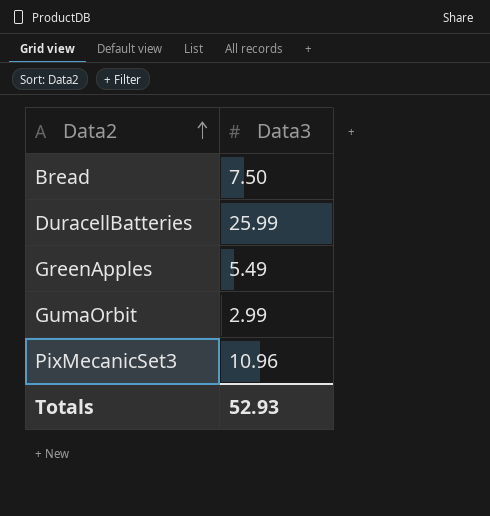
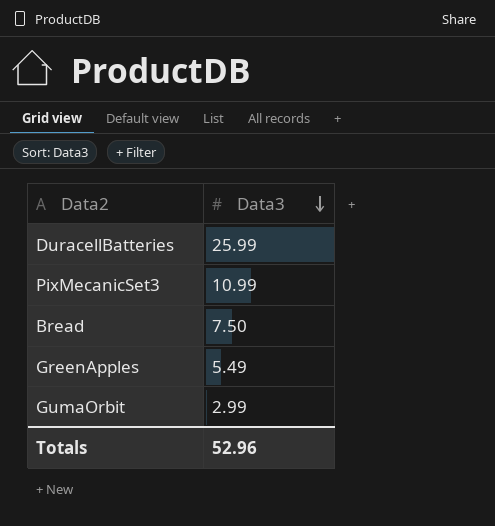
row order: Data2 ascending -> Data3 descending
PixMecanicSet3 | Data3: 10.96 -> 10.99
Totals | Data3: 52.93 -> 52.96

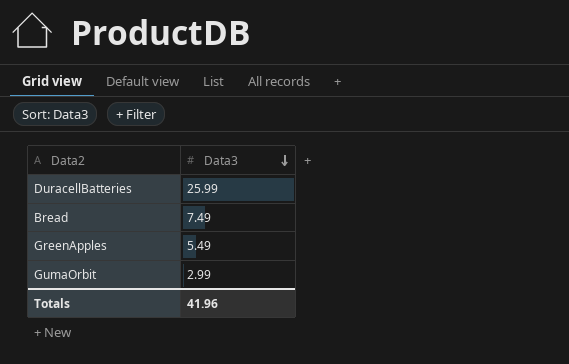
row PixMecanicSet3: 10.99 -> none
Bread | Data3: 7.50 -> 7.49
Totals | Data3: 52.96 -> 41.96

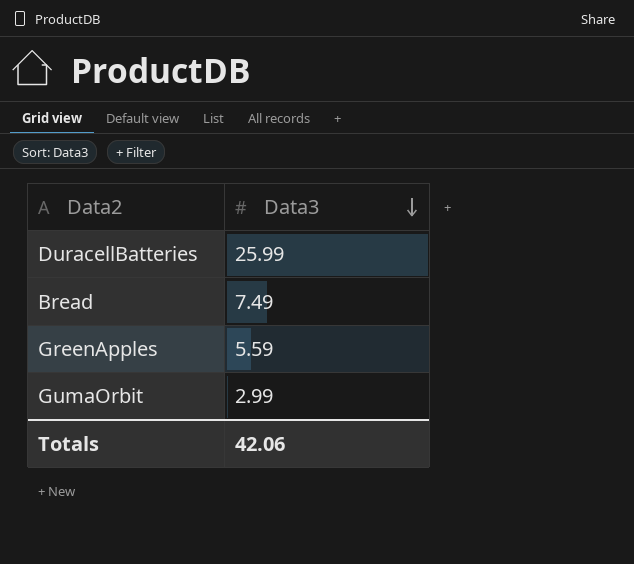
GreenApples | Data3: 5.49 -> 5.59
Totals | Data3: 41.96 -> 42.06

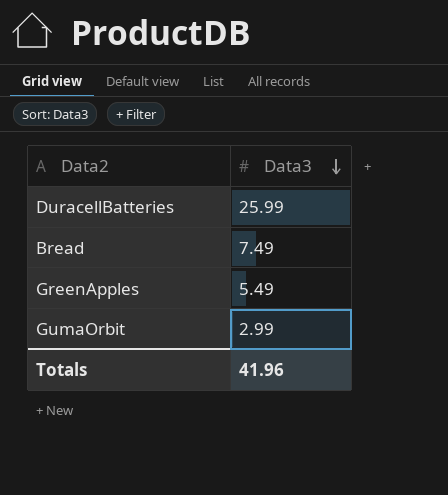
GreenApples | Data3: 5.59 -> 5.49
Totals | Data3: 42.06 -> 41.96

